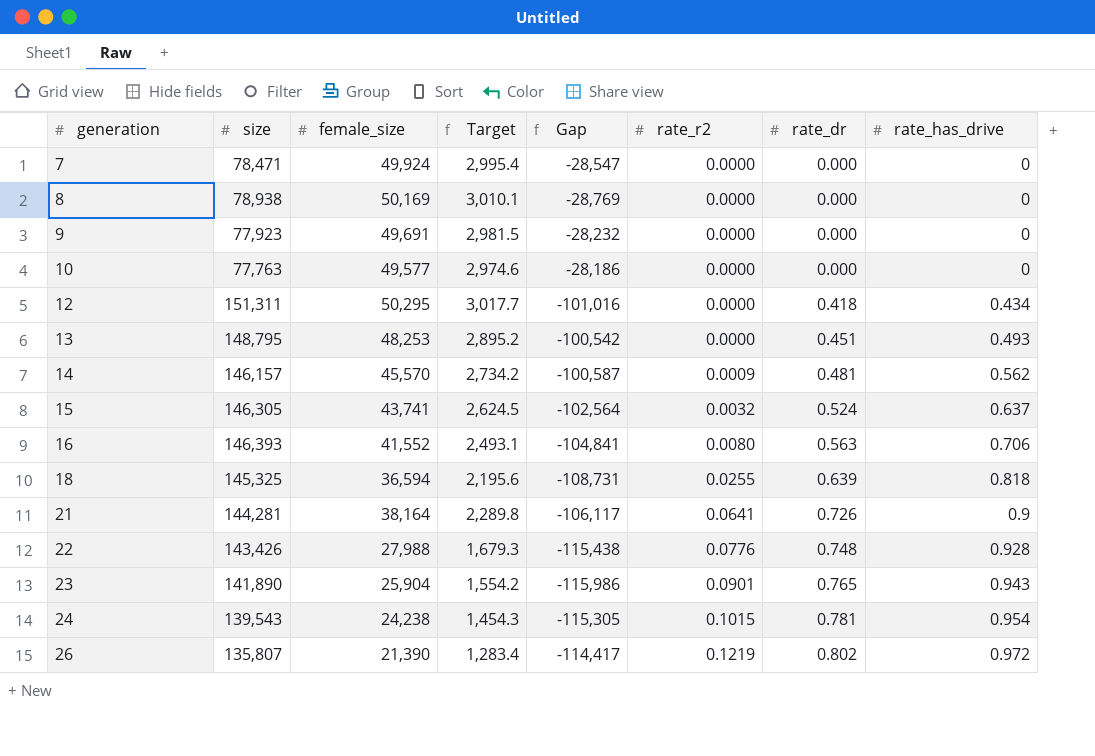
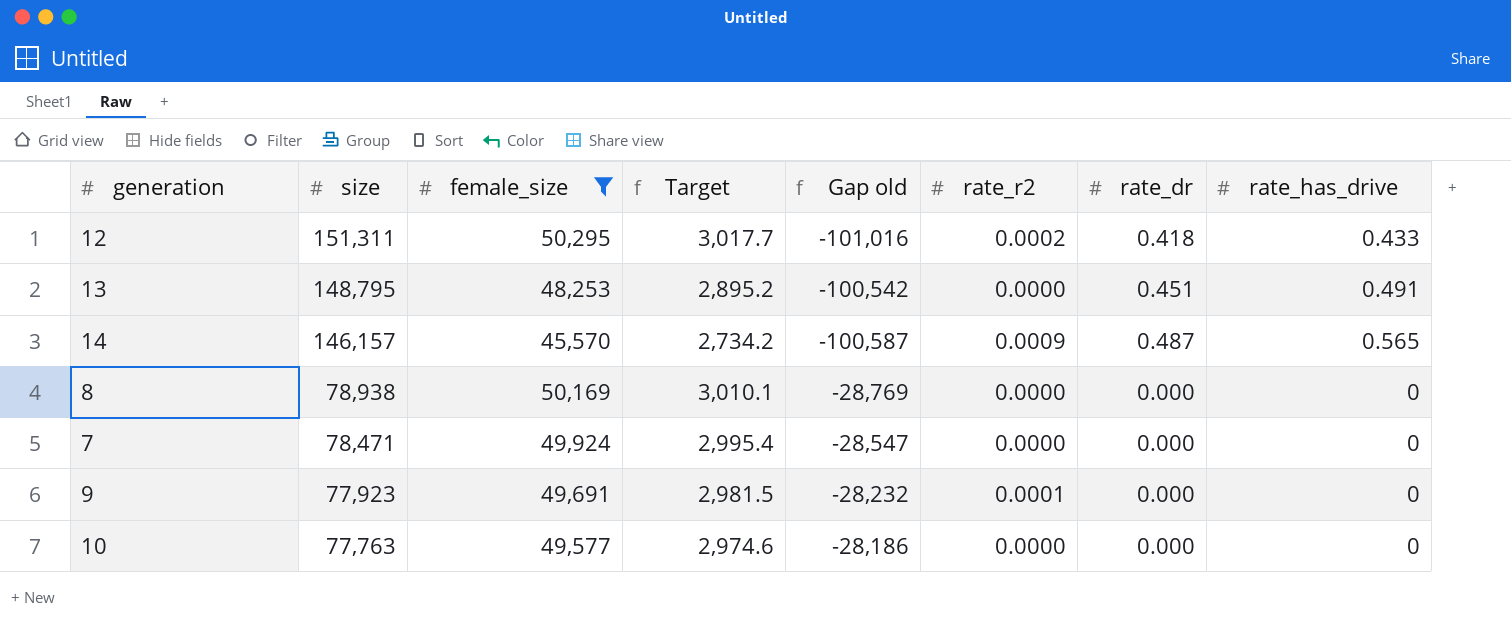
filter: none -> female_size >= 45,570
row order: generation ascending -> size descending
column name: Gap -> Gap old
12 | rate_r2: 0.0000 -> 0.0002
12 | rate_has_drive: 0.434 -> 0.433
13 | rate_has_drive: 0.493 -> 0.491
14 | rate_dr: 0.481 -> 0.487
14 | rate_has_drive: 0.562 -> 0.565
9 | rate_r2: 0.0000 -> 0.0001

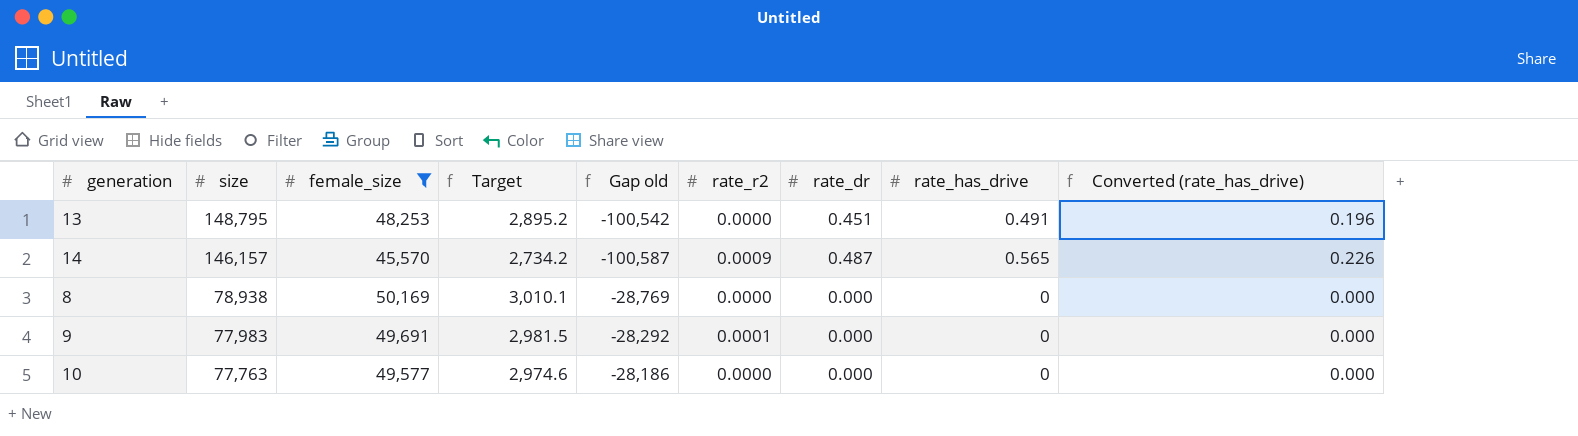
column Converted (rate_has_drive) | formula: none -> [rate_has_drive] * 0.4
row 12: 151,311 | 50,295 | 3,017.7 | -101,016 | 0.0002 | 0.418 | 0.433 -> none
row 7: 78,471 | 49,924 | 2,995.4 | -28,547 | 0.0000 | 0.000 | 0 -> none
9 | size: 77,923 -> 77,983
9 | Gap old: -28,232 -> -28,292

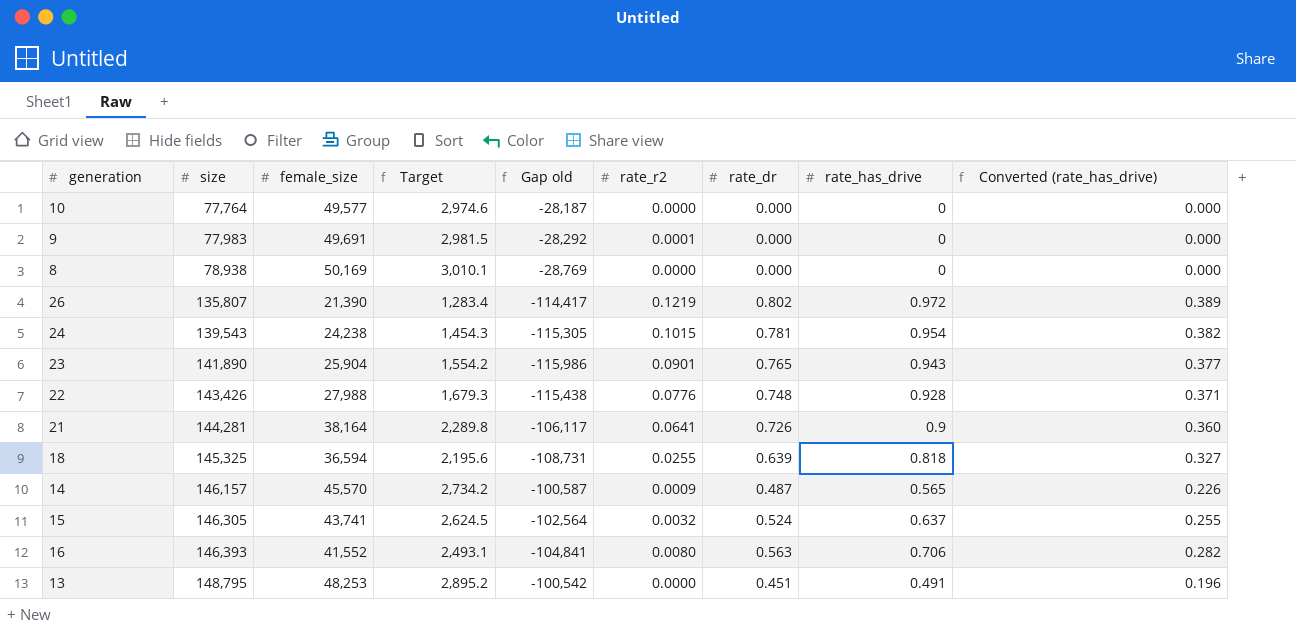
filter: female_size >= 45,570 -> none
row order: size descending -> size ascending
10 | size: 77,763 -> 77,764
10 | Gap old: -28,186 -> -28,187

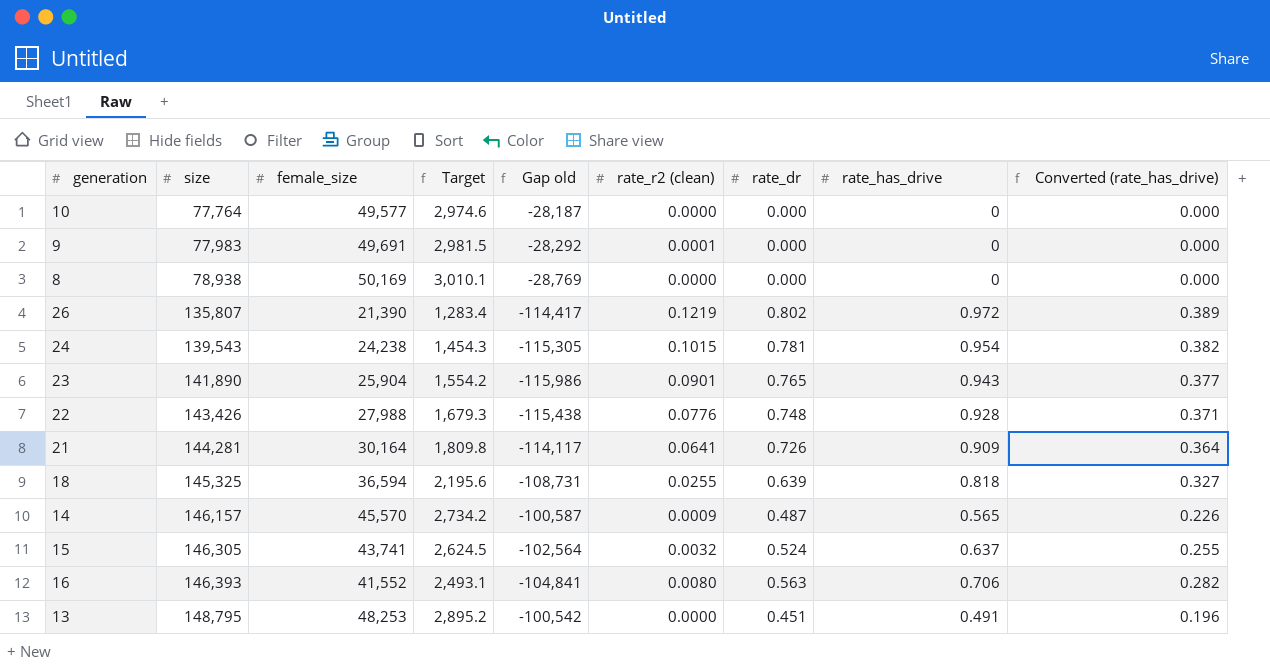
column name: rate_r2 -> rate_r2 (clean)
21 | female_size: 38,164 -> 30,164
21 | Target: 2,289.8 -> 1,809.8
21 | Gap old: -106,117 -> -114,117
21 | rate_has_drive: 0.9 -> 0.909
21 | Converted (rate_has_drive): 0.360 -> 0.364

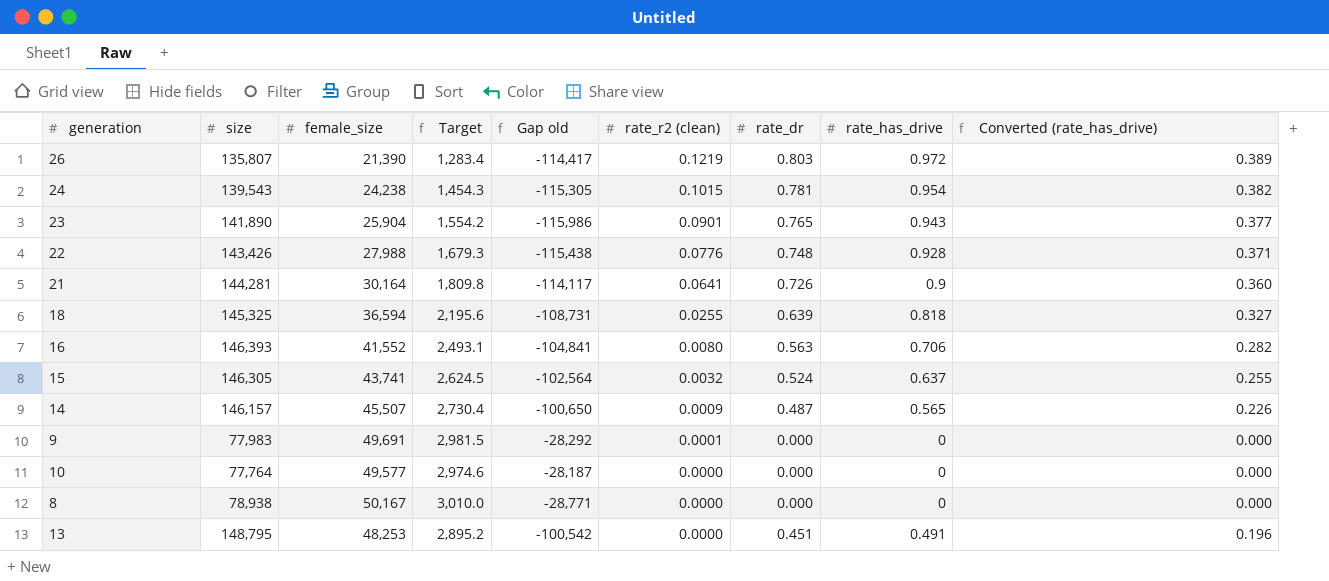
row order: size ascending -> rate_r2 (clean) descending
26 | rate_dr: 0.802 -> 0.803
21 | rate_has_drive: 0.909 -> 0.9
21 | Converted (rate_has_drive): 0.364 -> 0.360
14 | female_size: 45,570 -> 45,507
14 | Target: 2,734.2 -> 2,730.4
14 | Gap old: -100,587 -> -100,650
8 | female_size: 50,169 -> 50,167
8 | Target: 3,010.1 -> 3,010.0
8 | Gap old: -28,769 -> -28,771

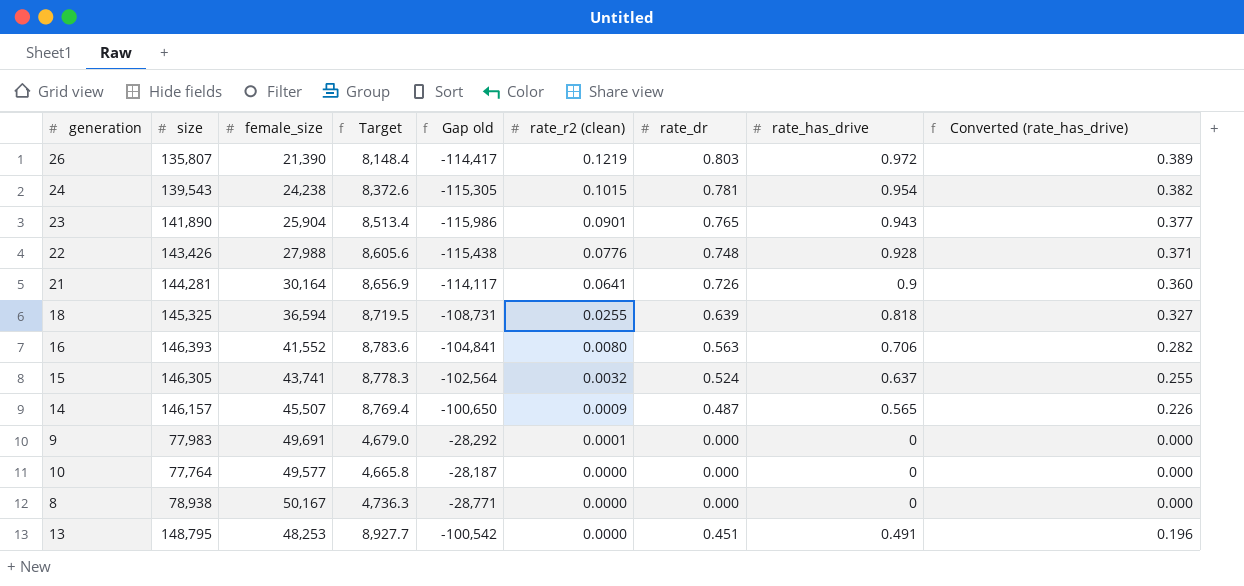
column Target | formula: [female_size] * 0.06 -> [size] * 0.06

